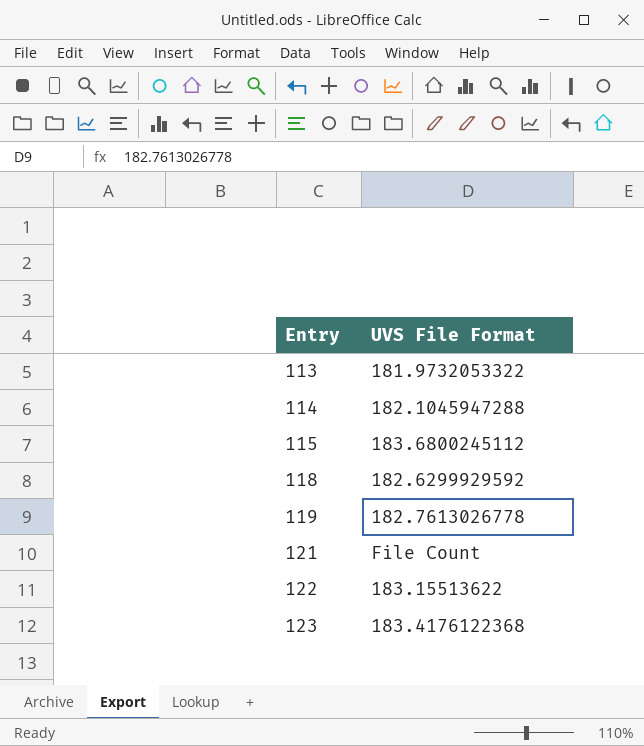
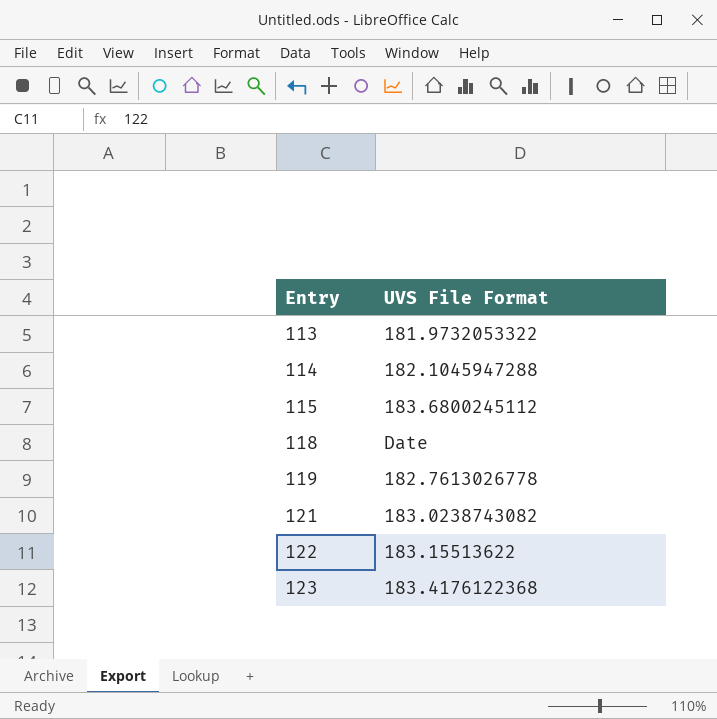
118 | UVS File Format: 182.6299929592 -> Date
121 | UVS File Format: File Count -> 183.0238743082

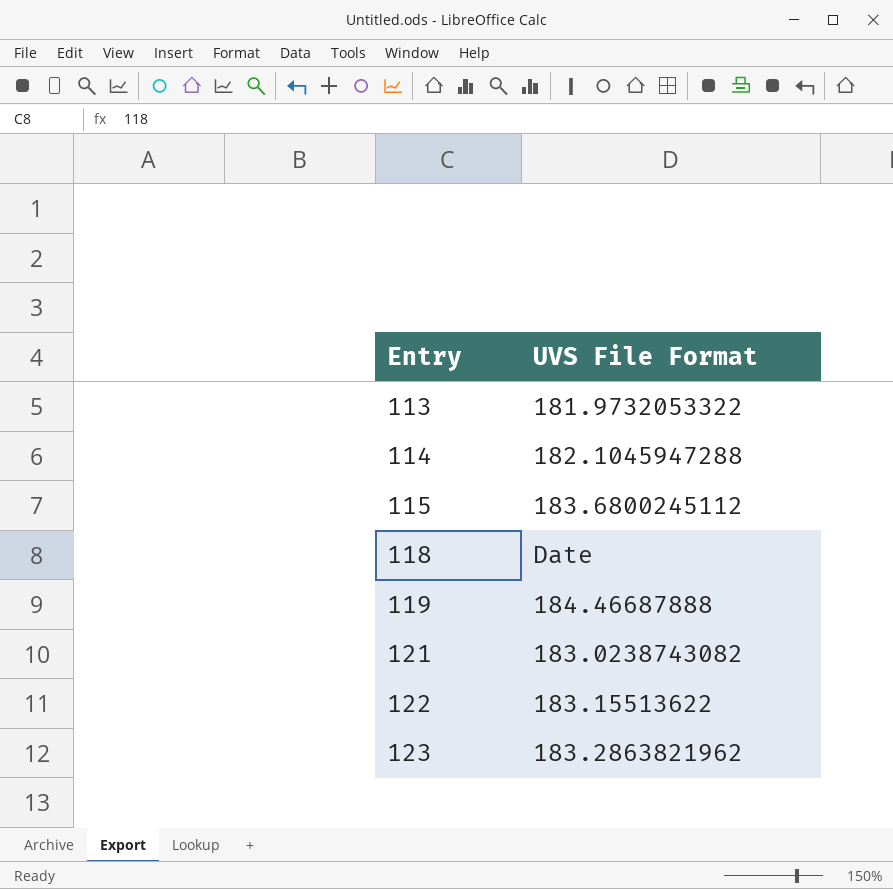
119 | UVS File Format: 182.7613026778 -> 184.46687888
123 | UVS File Format: 183.4176122368 -> 183.2863821962

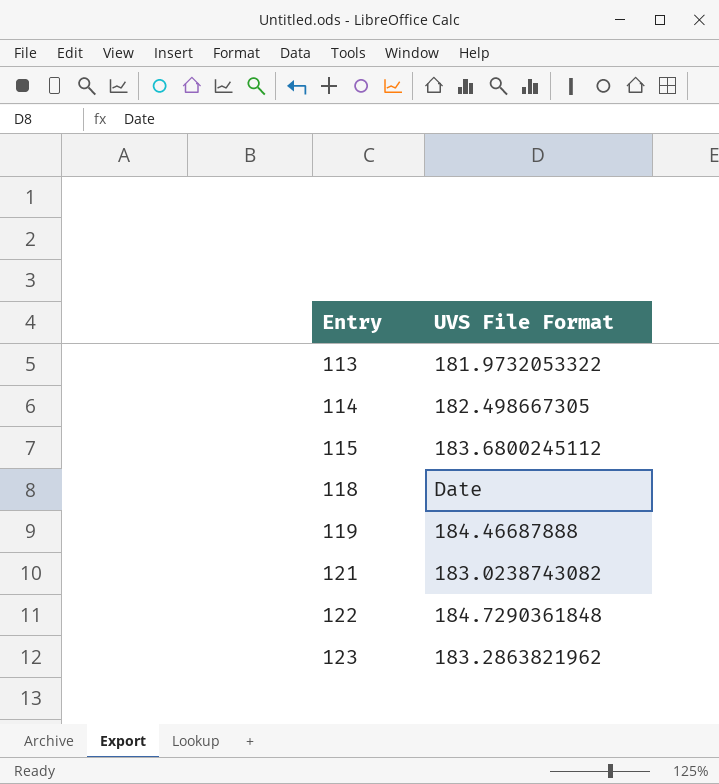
114 | UVS File Format: 182.1045947288 -> 182.498667305
122 | UVS File Format: 183.15513622 -> 184.7290361848

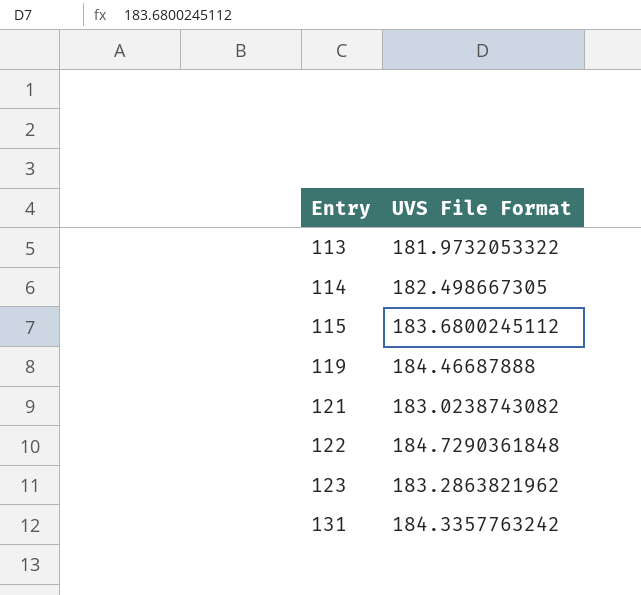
row 118: Date -> none
row 131: none -> 184.3357763242

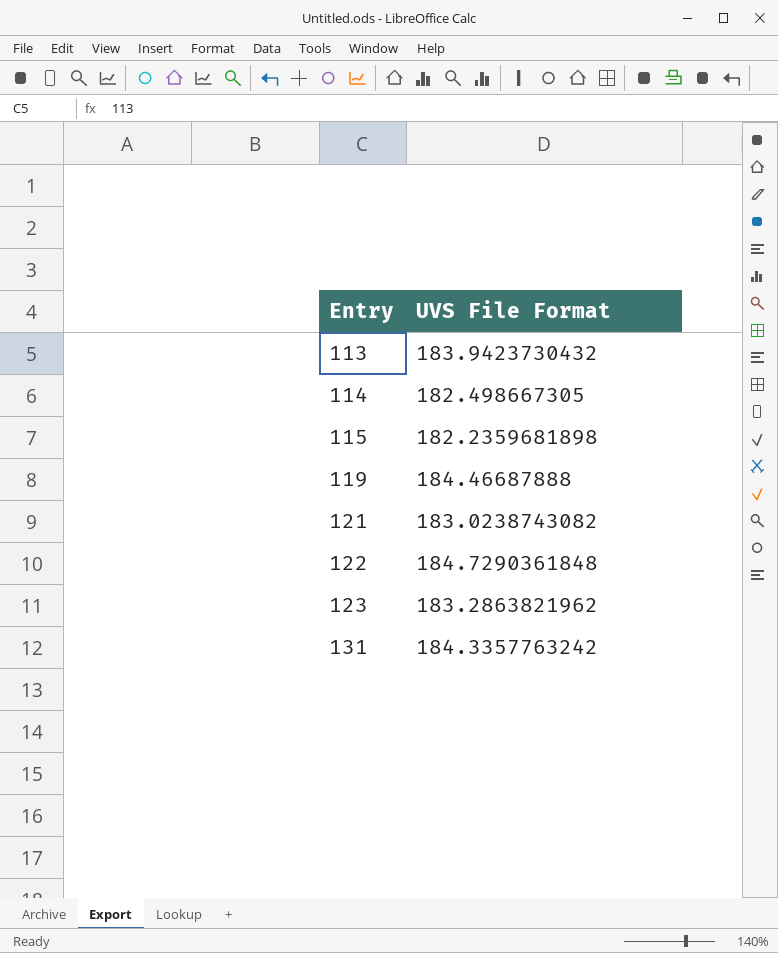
113 | UVS File Format: 181.9732053322 -> 183.9423730432
115 | UVS File Format: 183.6800245112 -> 182.2359681898

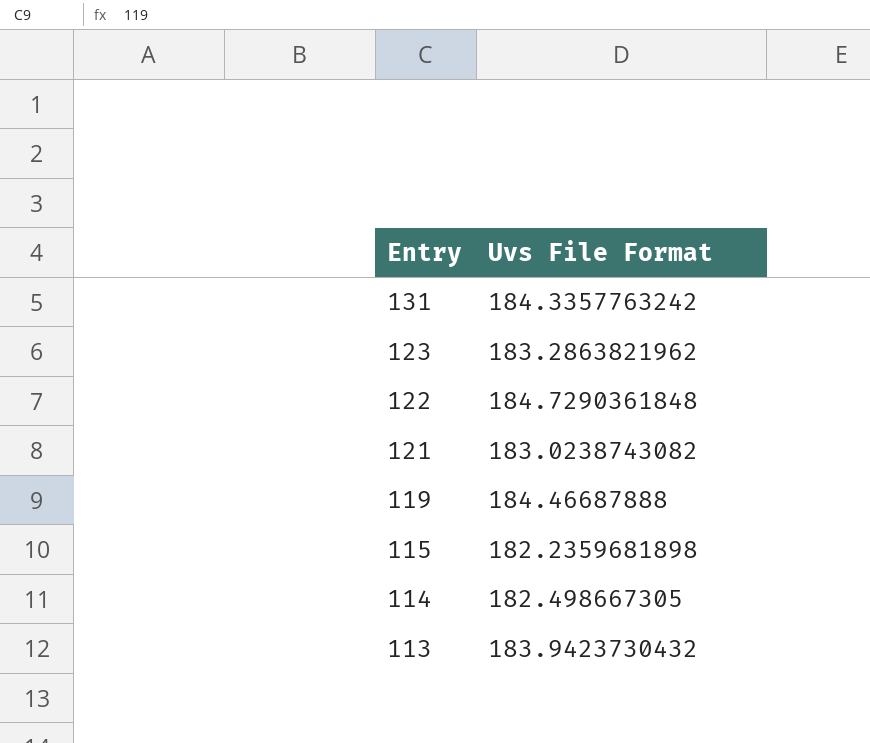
row order: Entry ascending -> Entry descending
column name: UVS File Format -> Uvs File Format

